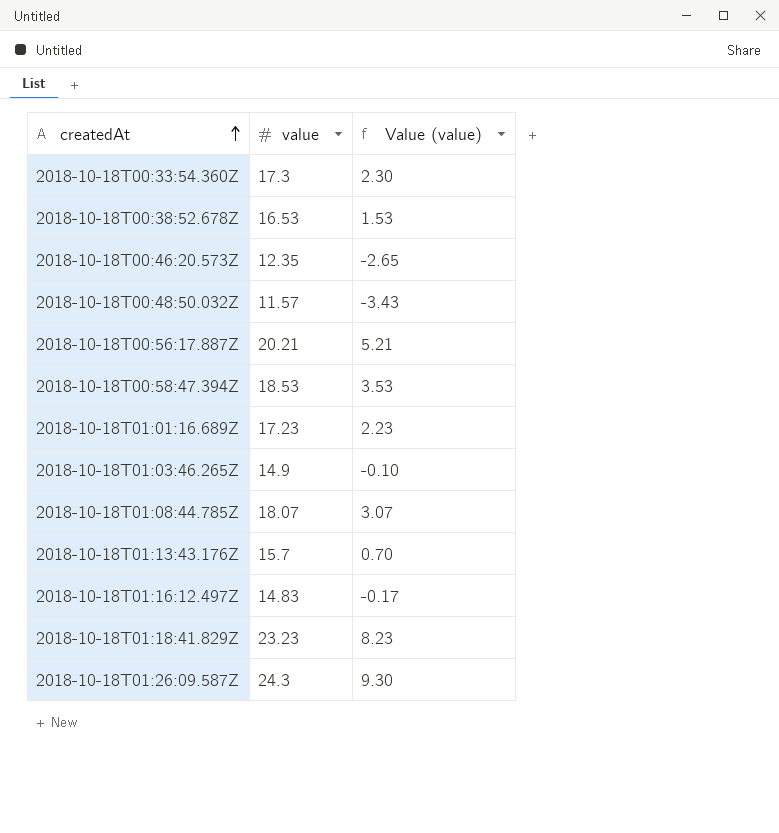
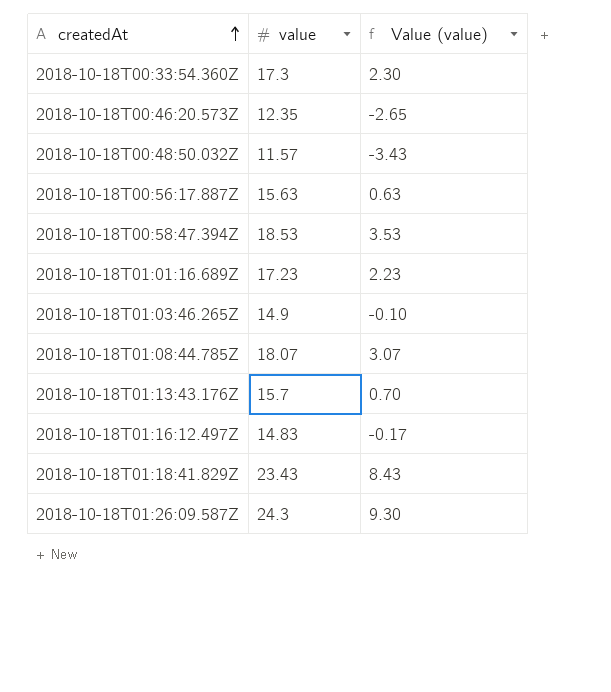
row 2018-10-18T00:38:52.678Z: 16.53 | 1.53 -> none
2018-10-18T00:56:17.887Z | value: 20.21 -> 15.63
2018-10-18T00:56:17.887Z | Value (value): 5.21 -> 0.63
2018-10-18T01:18:41.829Z | value: 23.23 -> 23.43
2018-10-18T01:18:41.829Z | Value (value): 8.23 -> 8.43

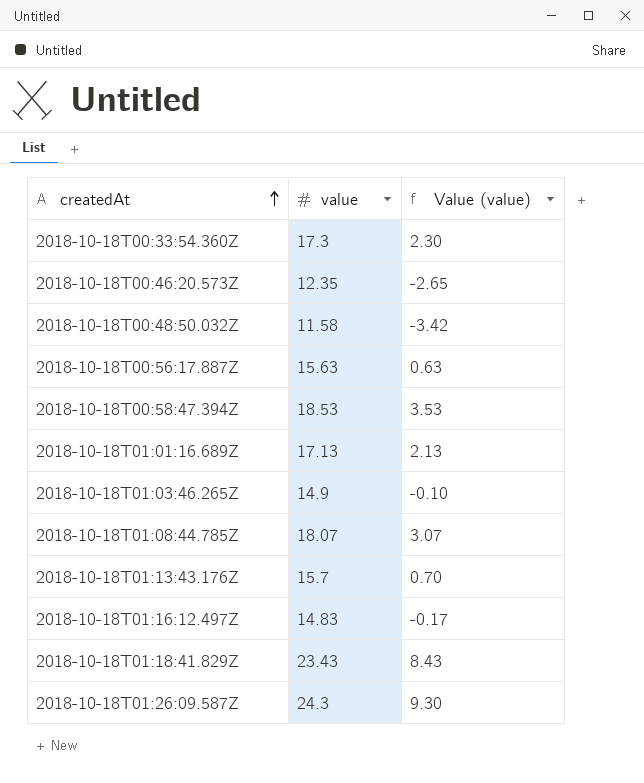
2018-10-18T00:48:50.032Z | value: 11.57 -> 11.58
2018-10-18T00:48:50.032Z | Value (value): -3.43 -> -3.42
2018-10-18T01:01:16.689Z | value: 17.23 -> 17.13
2018-10-18T01:01:16.689Z | Value (value): 2.23 -> 2.13

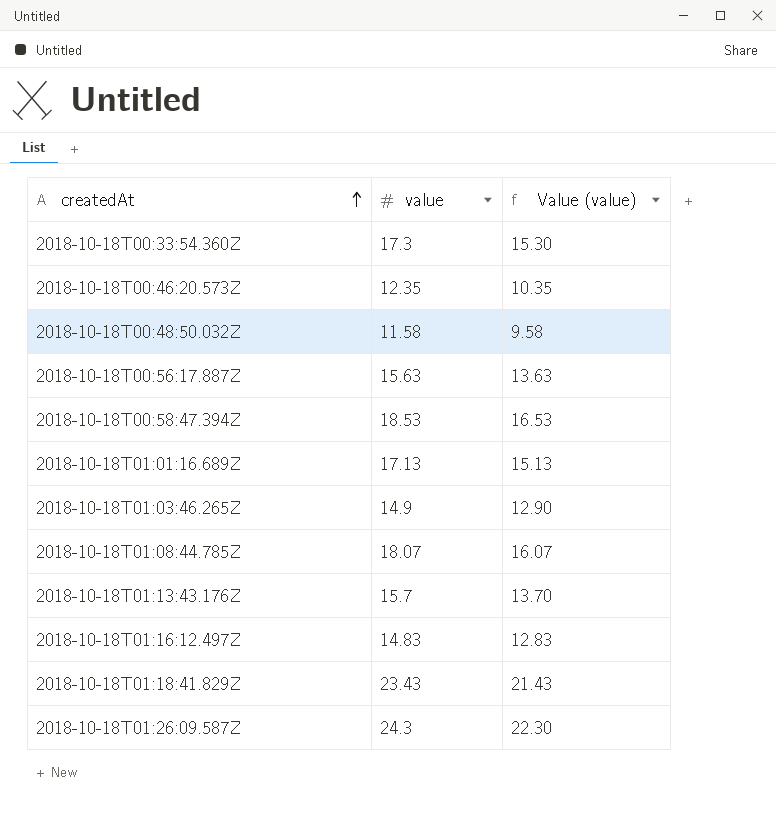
column Value (value) | formula: [value] - 15 -> [value] - 2

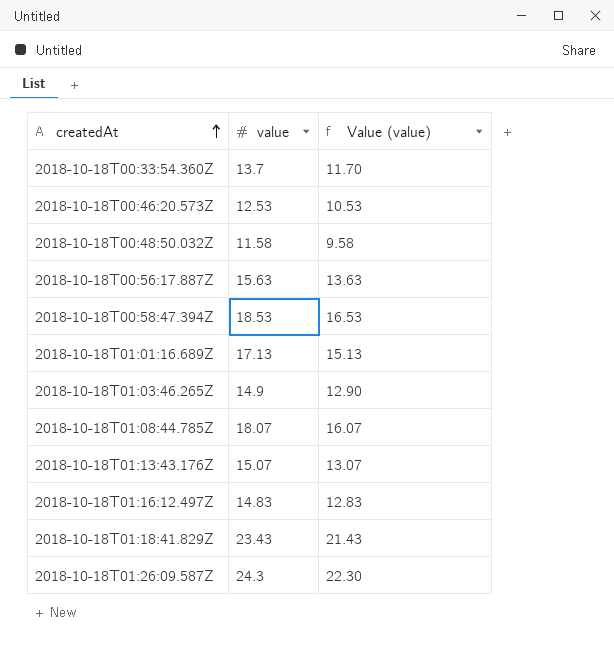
2018-10-18T00:33:54.360Z | value: 17.3 -> 13.7
2018-10-18T00:33:54.360Z | Value (value): 15.30 -> 11.70
2018-10-18T00:46:20.573Z | value: 12.35 -> 12.53
2018-10-18T00:46:20.573Z | Value (value): 10.35 -> 10.53
2018-10-18T01:13:43.176Z | value: 15.7 -> 15.07
2018-10-18T01:13:43.176Z | Value (value): 13.70 -> 13.07

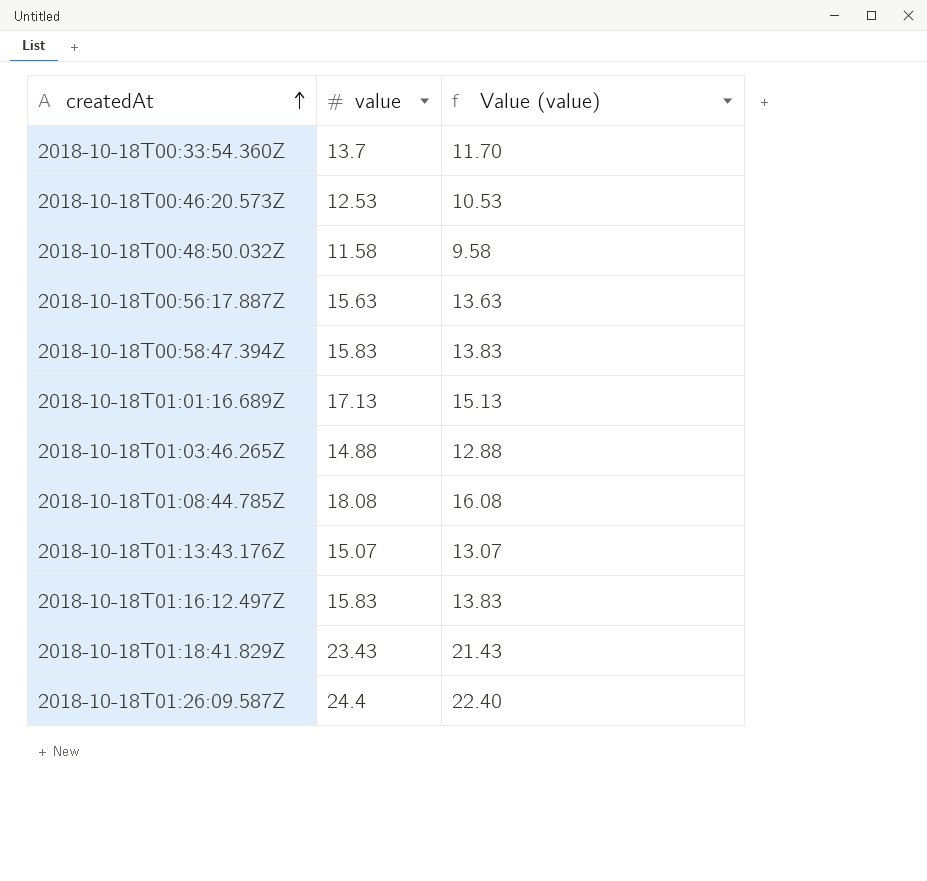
2018-10-18T00:58:47.394Z | value: 18.53 -> 15.83
2018-10-18T00:58:47.394Z | Value (value): 16.53 -> 13.83
2018-10-18T01:03:46.265Z | value: 14.9 -> 14.88
2018-10-18T01:03:46.265Z | Value (value): 12.90 -> 12.88
2018-10-18T01:08:44.785Z | value: 18.07 -> 18.08
2018-10-18T01:08:44.785Z | Value (value): 16.07 -> 16.08
2018-10-18T01:16:12.497Z | value: 14.83 -> 15.83
2018-10-18T01:16:12.497Z | Value (value): 12.83 -> 13.83
2018-10-18T01:26:09.587Z | value: 24.3 -> 24.4
2018-10-18T01:26:09.587Z | Value (value): 22.30 -> 22.40

